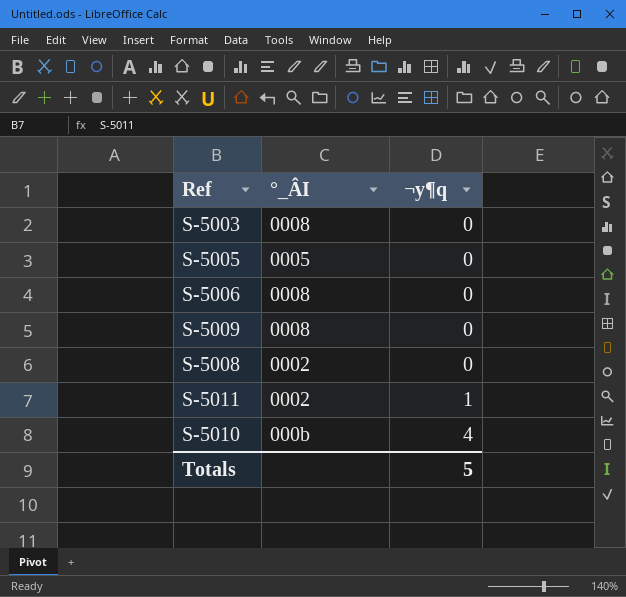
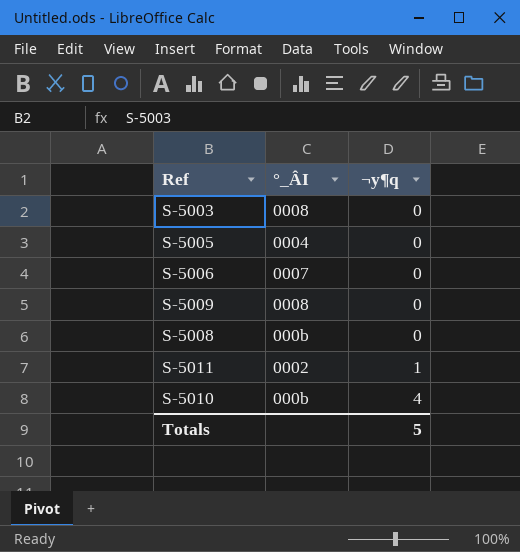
S-5005 | °_ÂI: 0005 -> 0004
S-5006 | °_ÂI: 0008 -> 0007
S-5008 | °_ÂI: 0002 -> 000b

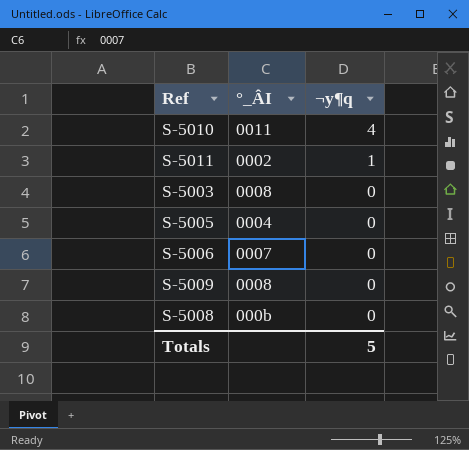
row order: ¬y¶q ascending -> ¬y¶q descending
S-5010 | °_ÂI: 000b -> 0011

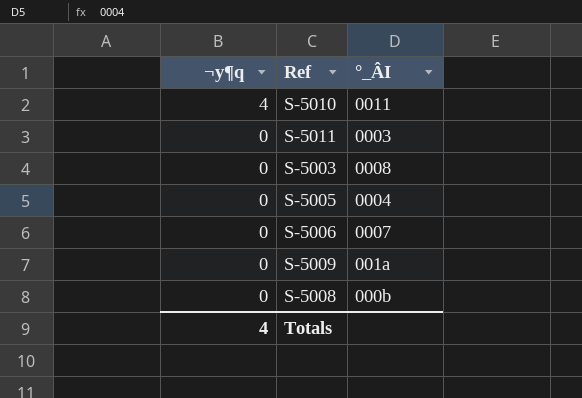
column ¬y¶q | position: 3 -> 1
S-5011 | ¬y¶q: 1 -> 0
S-5011 | °_ÂI: 0002 -> 0003
S-5009 | °_ÂI: 0008 -> 001a
Totals | ¬y¶q: 5 -> 4

